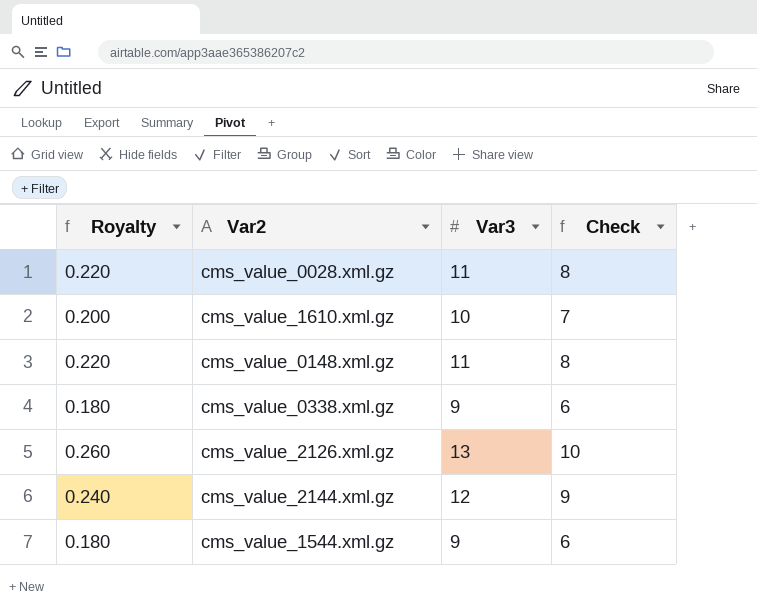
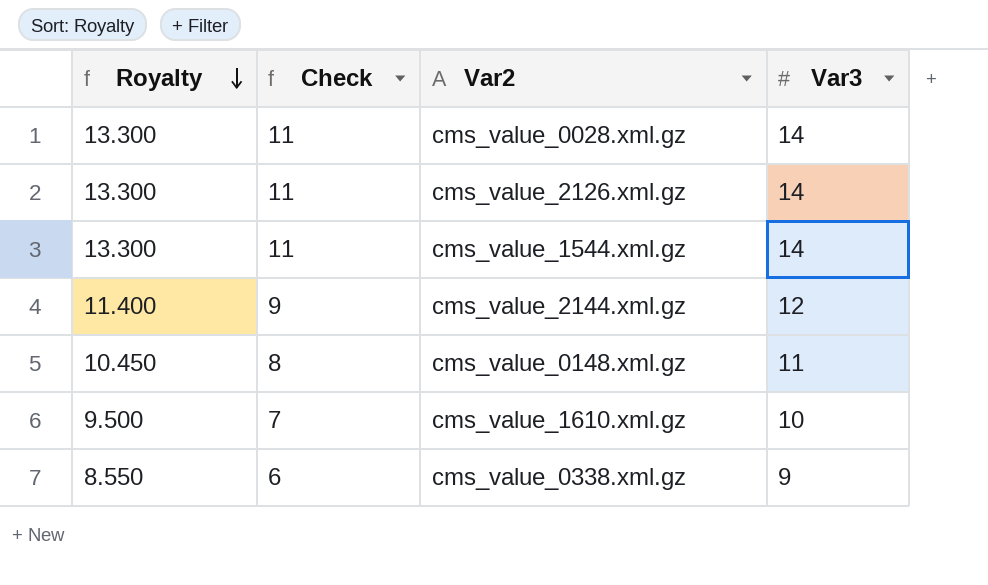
row order: none -> Royalty descending
column Royalty | formula: [Var3] * 0.02 -> [Var3] * 0.95
column Check | position: 4 -> 2
cms_value_0028.xml.gz | Check: 8 -> 11
cms_value_0028.xml.gz | Var3: 11 -> 14
cms_value_2126.xml.gz | Check: 10 -> 11
cms_value_2126.xml.gz | Var3: 13 -> 14
cms_value_1544.xml.gz | Check: 6 -> 11
cms_value_1544.xml.gz | Var3: 9 -> 14

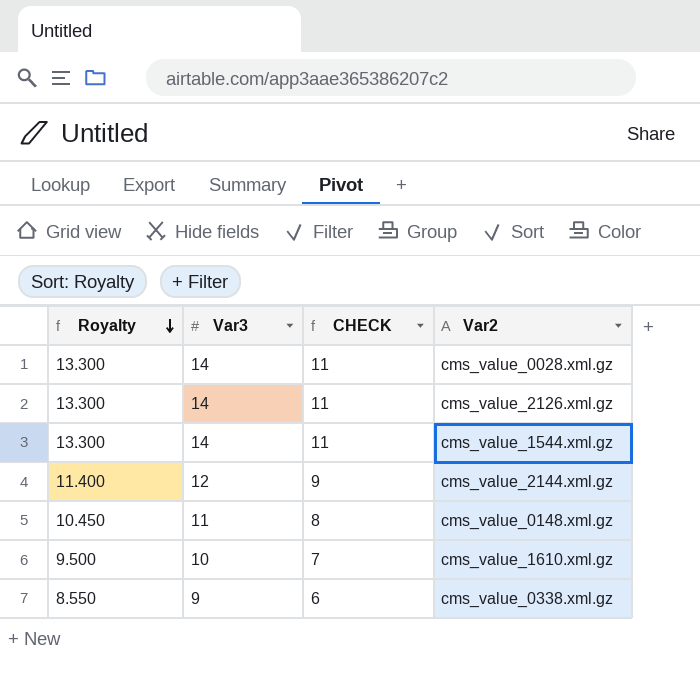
column Var3 | position: 4 -> 2
column name: Check -> CHECK

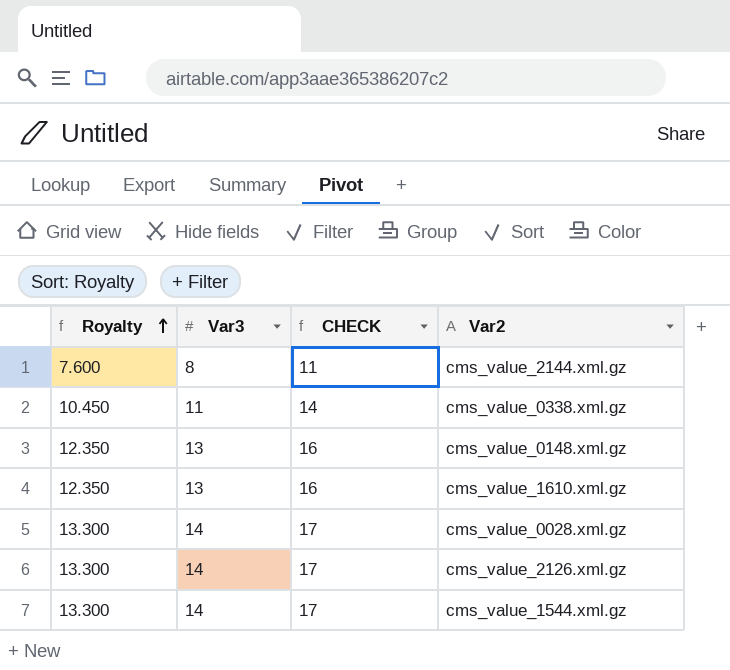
row order: Royalty descending -> Royalty ascending
column CHECK | formula: [Var3] - 3 -> [Var3] + 3
cms_value_2144.xml.gz | Royalty: 11.400 -> 7.600
cms_value_2144.xml.gz | Var3: 12 -> 8
cms_value_0338.xml.gz | Royalty: 8.550 -> 10.450
cms_value_0338.xml.gz | Var3: 9 -> 11
cms_value_0148.xml.gz | Royalty: 10.450 -> 12.350
cms_value_0148.xml.gz | Var3: 11 -> 13
cms_value_1610.xml.gz | Royalty: 9.500 -> 12.350
cms_value_1610.xml.gz | Var3: 10 -> 13

